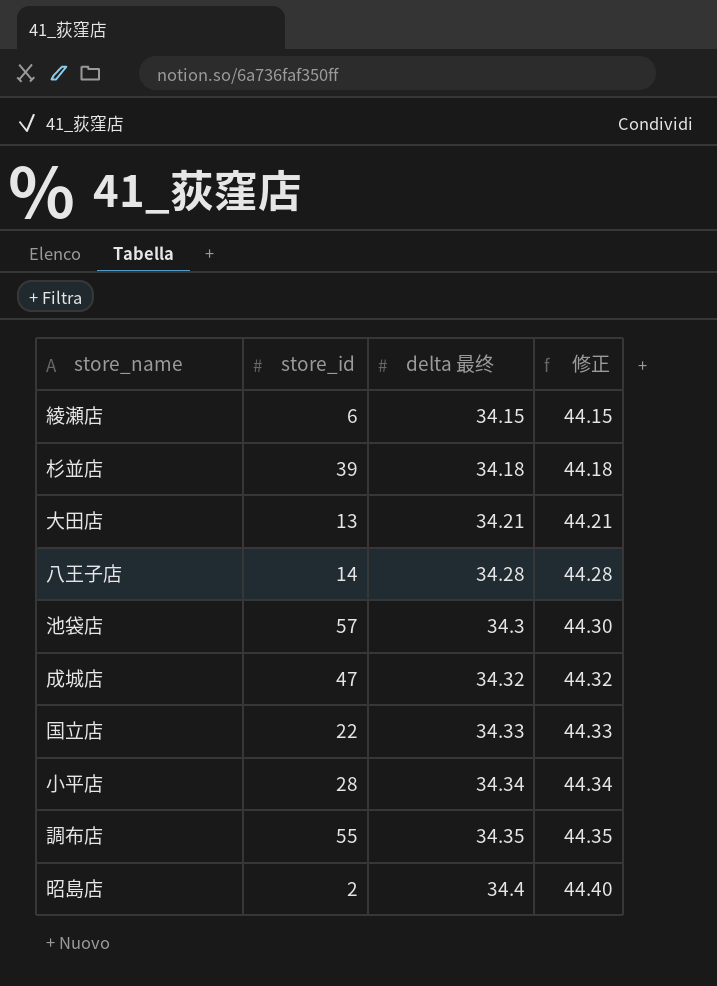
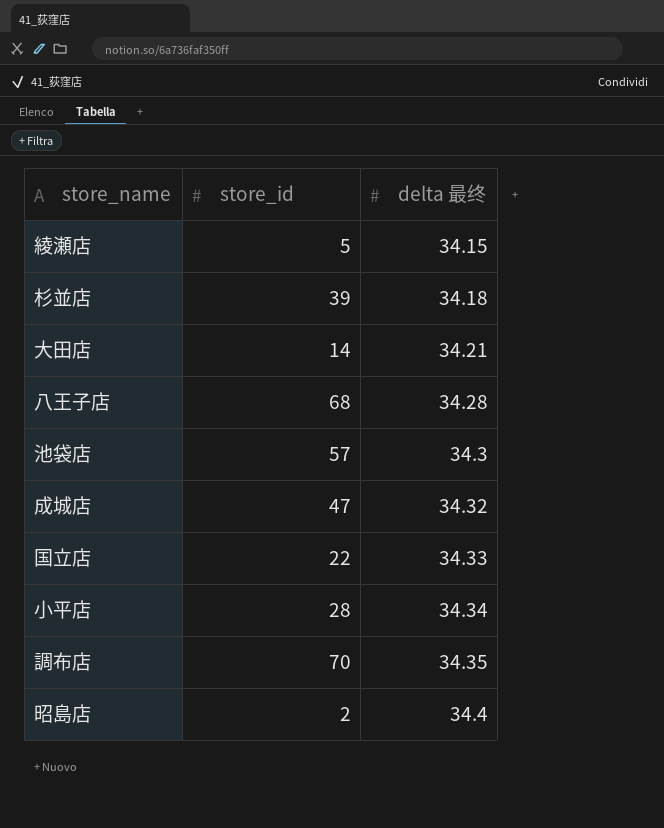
column 修正 | formula: [delta 最终] + 10 -> none
綾瀬店 | store_id: 6 -> 5
大田店 | store_id: 13 -> 14
八王子店 | store_id: 14 -> 68
調布店 | store_id: 55 -> 70

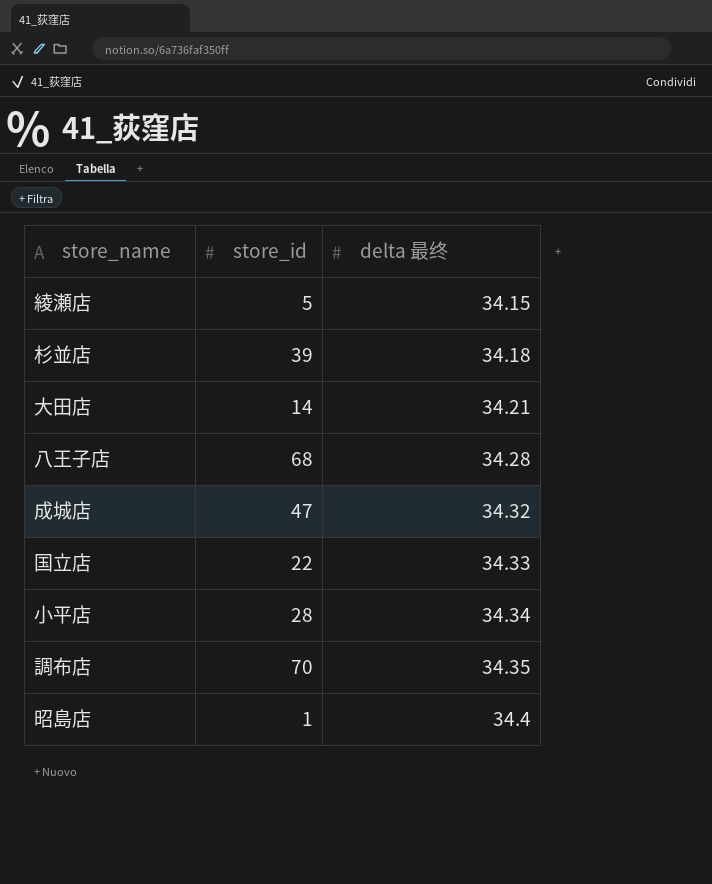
row 池袋店: 57 | 34.3 -> none
昭島店 | store_id: 2 -> 1

